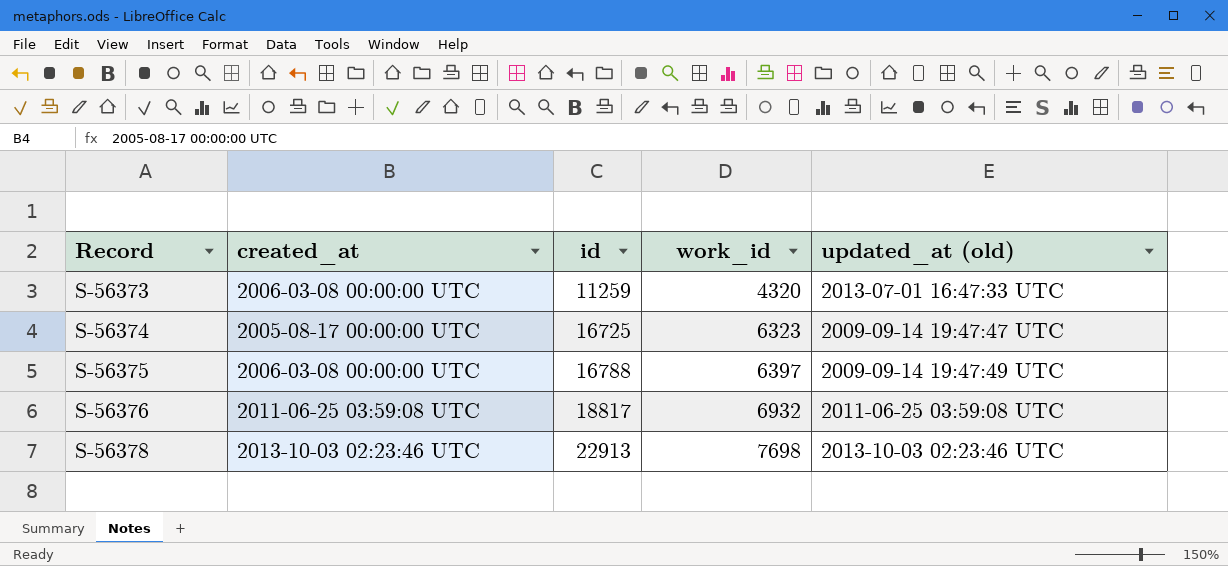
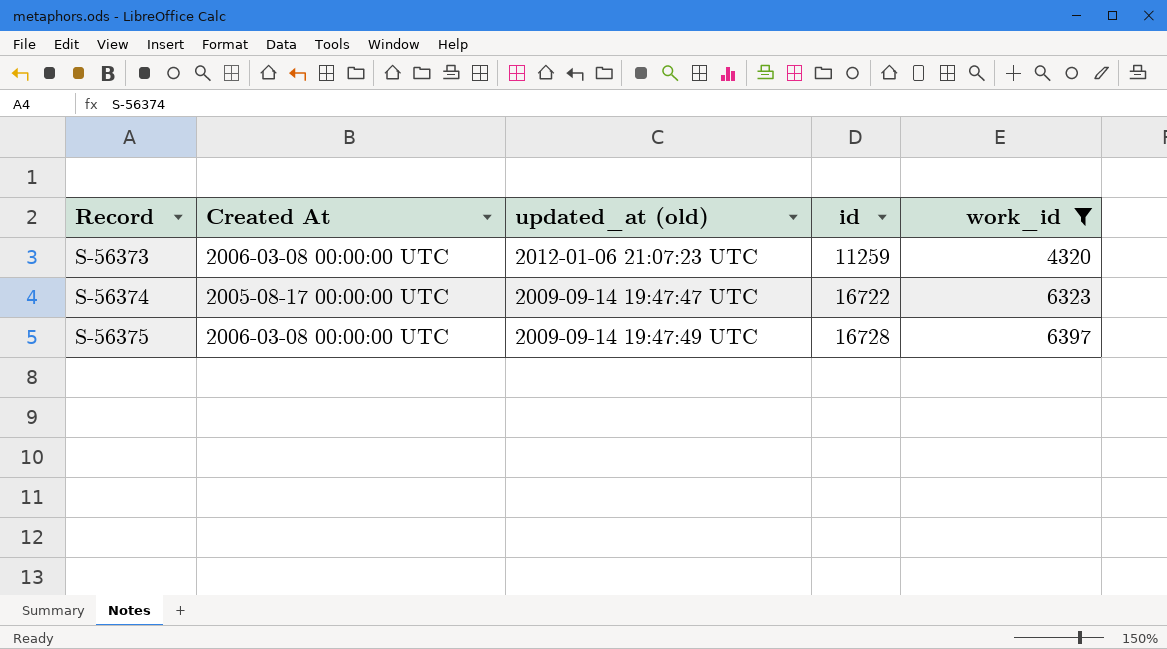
filter: none -> work_id <= 6397
column name: created_at -> Created At
column updated_at (old) | position: 5 -> 3
S-56373 | updated_at (old): 2013-07-01 16:47:33 UTC -> 2012-01-06 21:07:23 UTC
S-56374 | id: 16725 -> 16722
S-56375 | id: 16788 -> 16728

